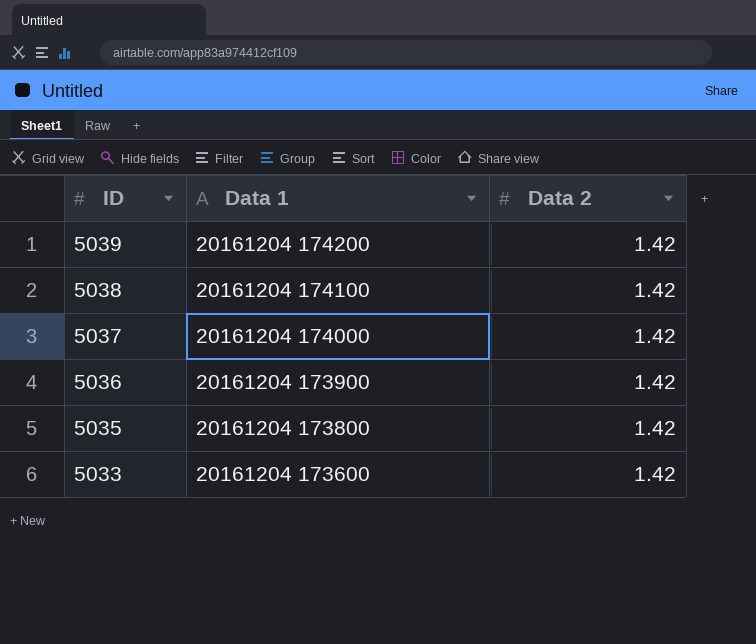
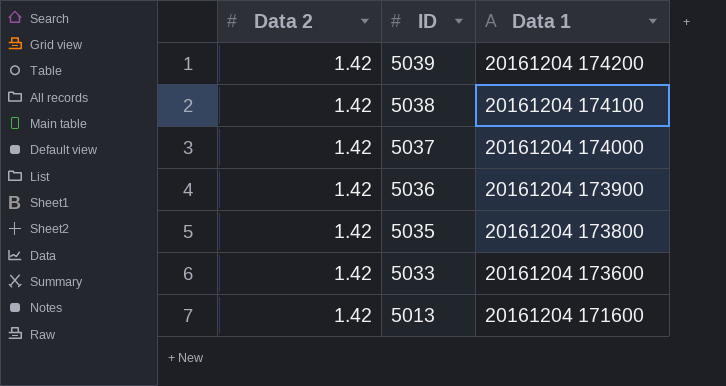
column Data 2 | position: 3 -> 1
row 5013: none -> 1.42 | 20161204 171600

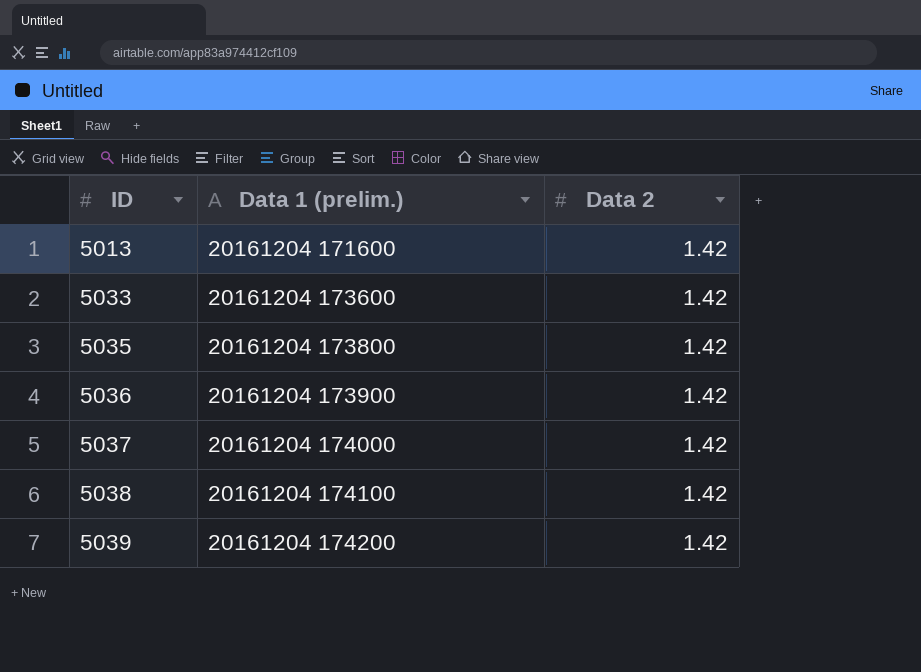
row order: ID descending -> ID ascending
column name: Data 1 -> Data 1 (prelim.)
column Data 2 | position: 1 -> 3

